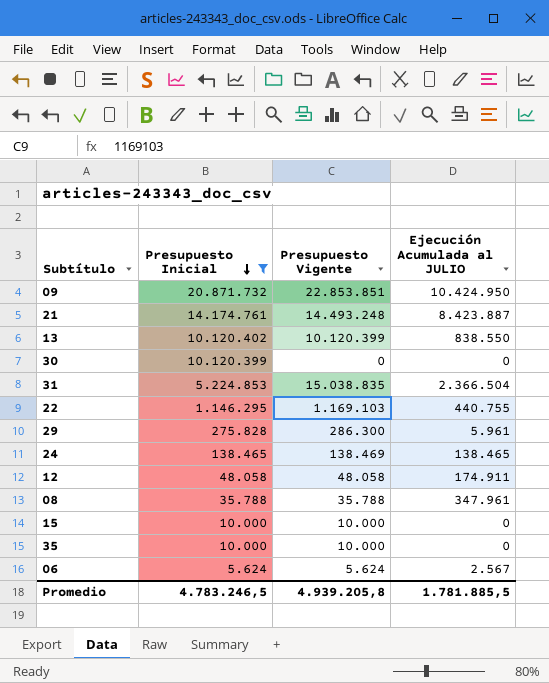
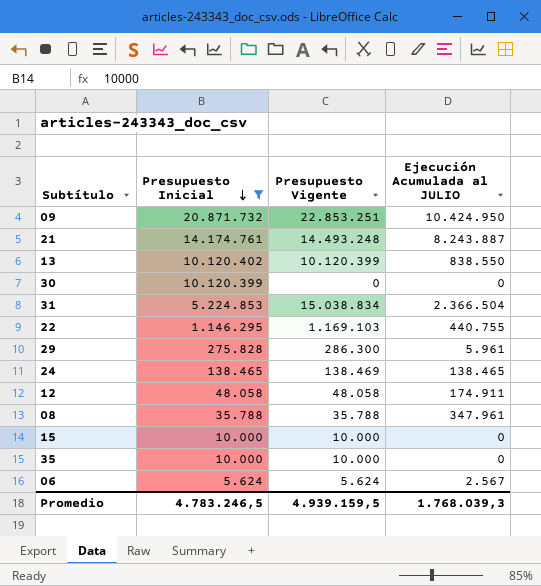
09 | Presupuesto Vigente: 22.853.851 -> 22.853.251
21 | Ejecución Acumulada al JULIO: 8.423.887 -> 8.243.887
31 | Presupuesto Vigente: 15.038.835 -> 15.038.834
Promedio | Presupuesto Vigente: 4.939.205,8 -> 4.939.159,5
Promedio | Ejecución Acumulada al JULIO: 1.781.885,5 -> 1.768.039,3

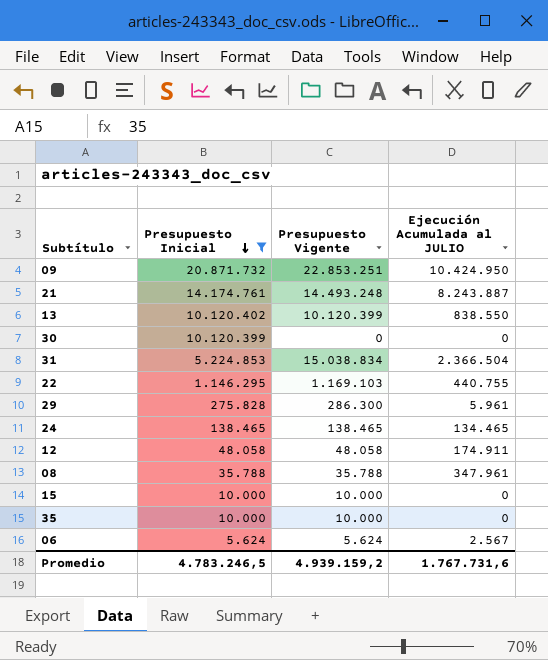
24 | Presupuesto Vigente: 138.469 -> 138.465
24 | Ejecución Acumulada al JULIO: 138.465 -> 134.465
Promedio | Presupuesto Vigente: 4.939.159,5 -> 4.939.159,2
Promedio | Ejecución Acumulada al JULIO: 1.768.039,3 -> 1.767.731,6

